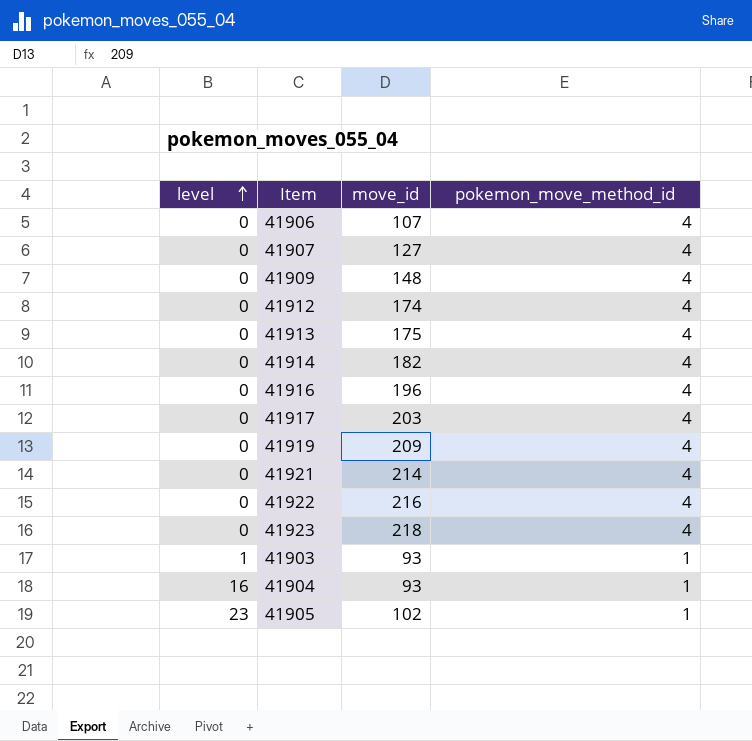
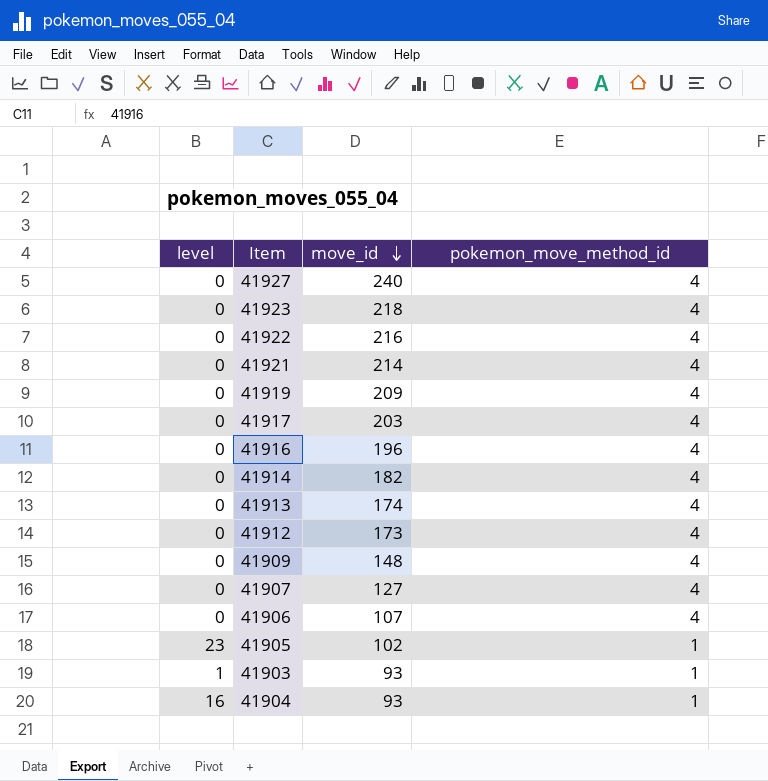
row order: level ascending -> move_id descending
row 41927: none -> 0 | 240 | 4
41913 | move_id: 175 -> 174
41912 | move_id: 174 -> 173

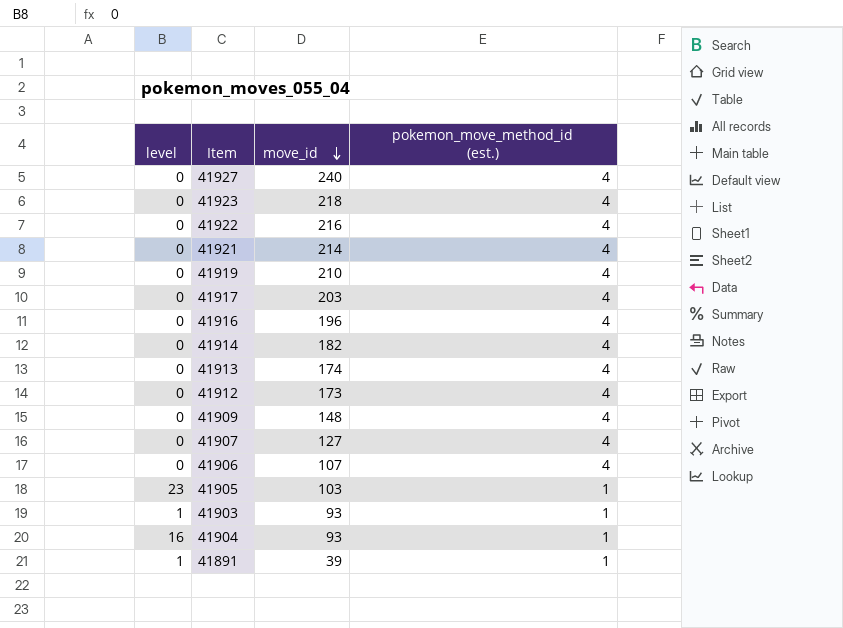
column name: pokemon_move_method_id -> pokemon_move_method_id (est.)
41919 | move_id: 209 -> 210
41905 | move_id: 102 -> 103
row 41891: none -> 1 | 39 | 1

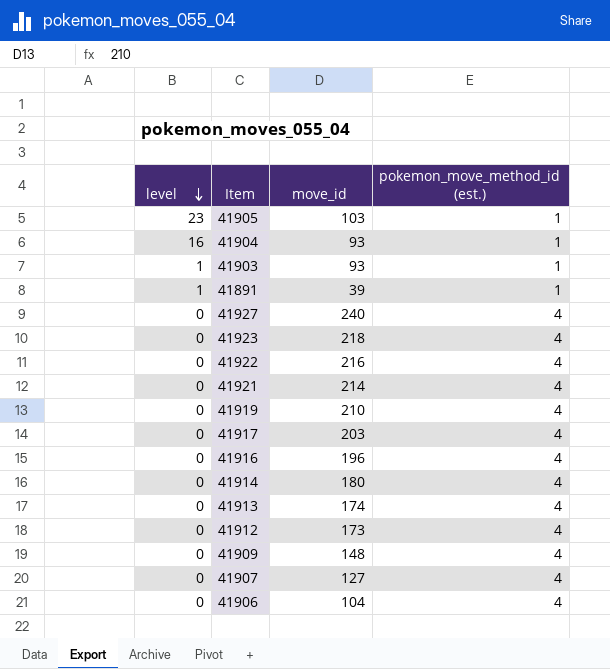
row order: move_id descending -> level descending
41914 | move_id: 182 -> 180
41906 | move_id: 107 -> 104

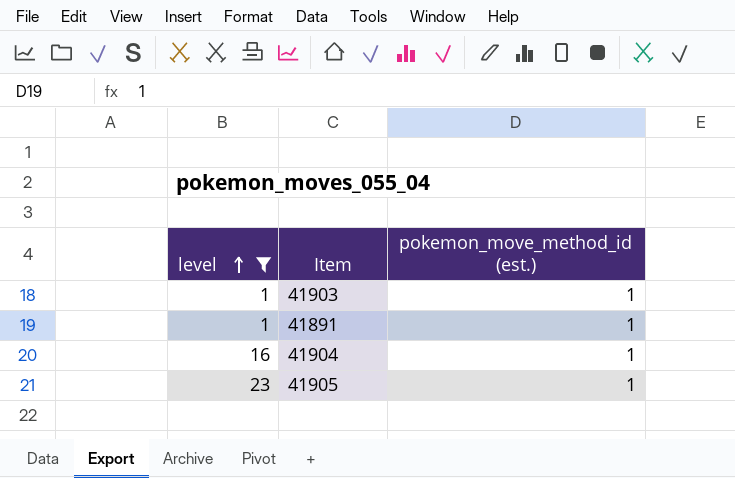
filter: none -> level != 0
row order: level descending -> level ascending
column move_id | position: 3 -> none

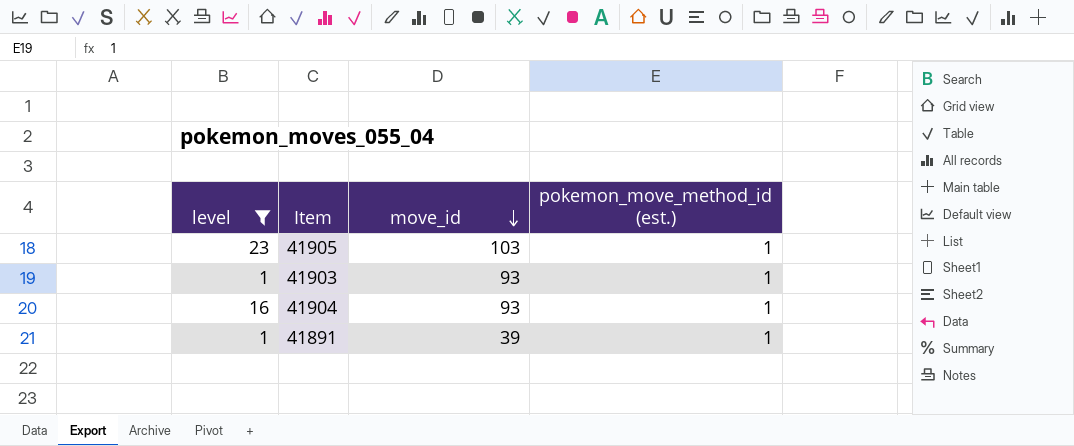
row order: level ascending -> move_id descending
column move_id | position: none -> 3

